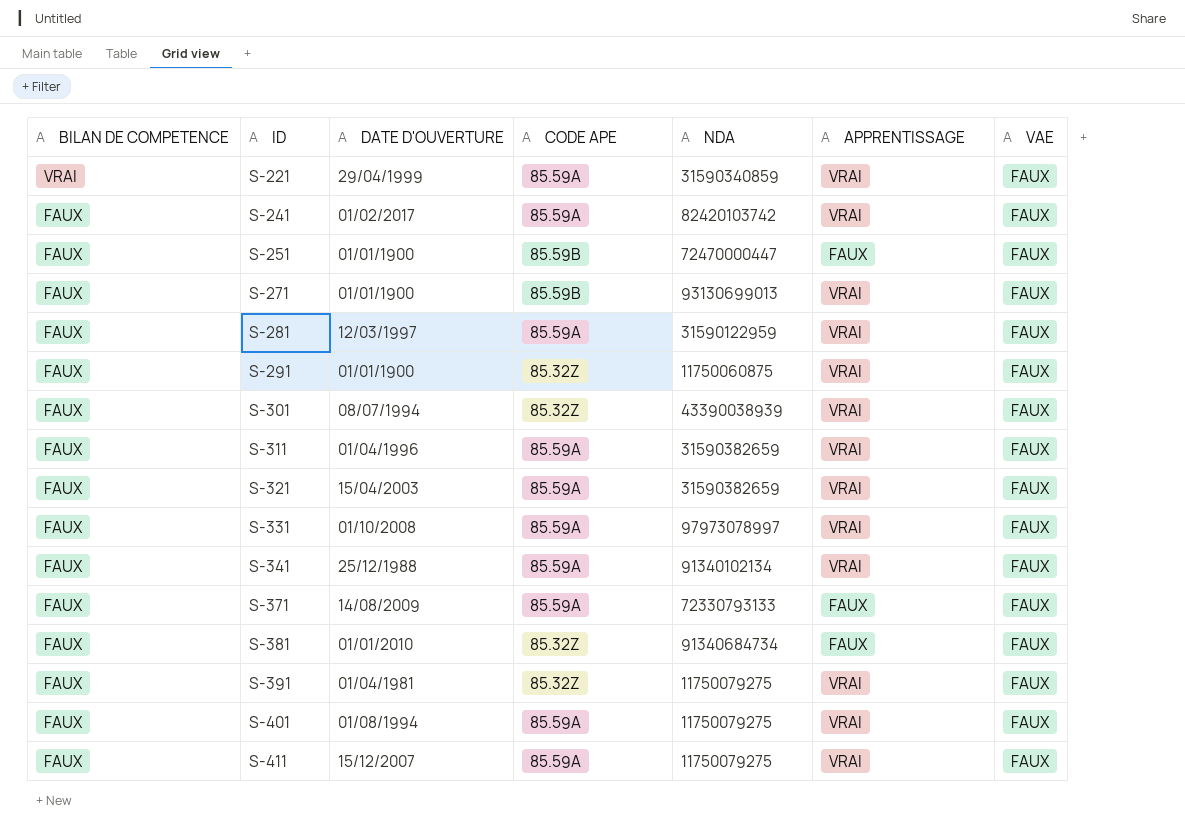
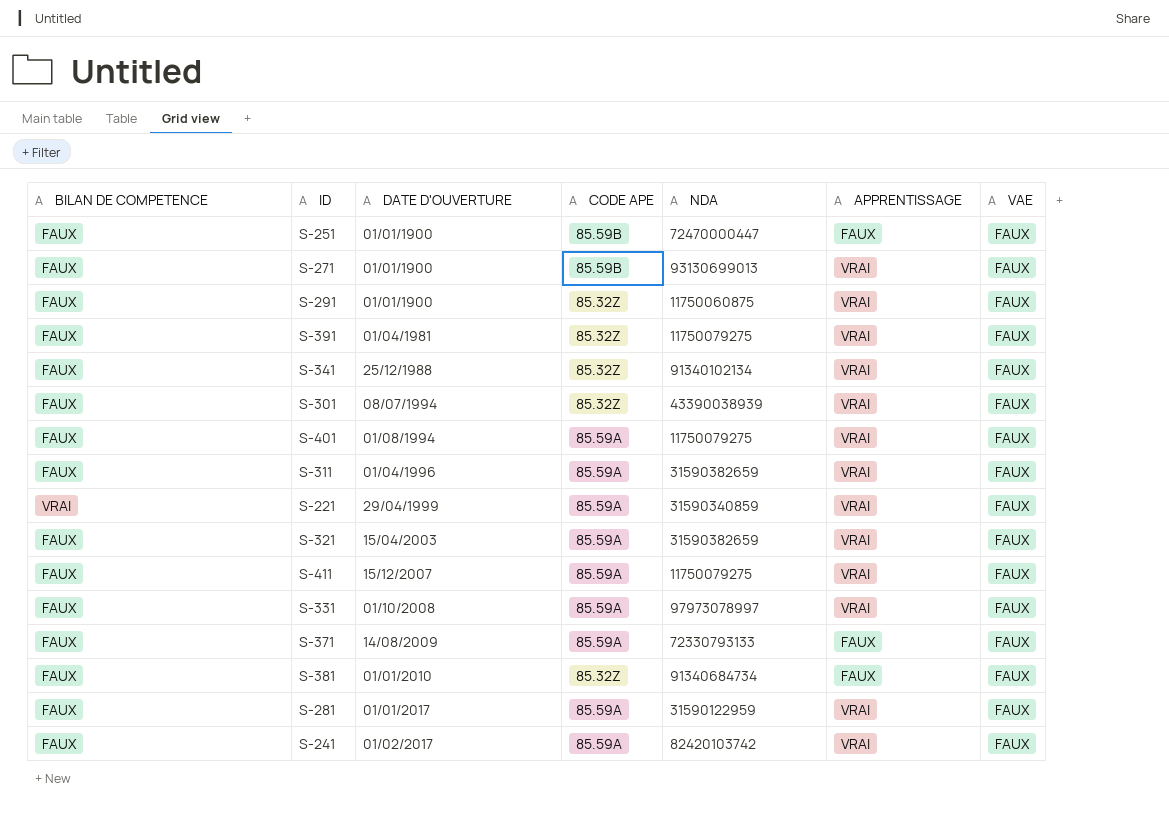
row order: BILAN DE COMPETENCE descending -> DATE D'OUVERTURE ascending
S-341 | CODE APE: 85.59A -> 85.32Z
S-281 | DATE D'OUVERTURE: 12/03/1997 -> 01/01/2017

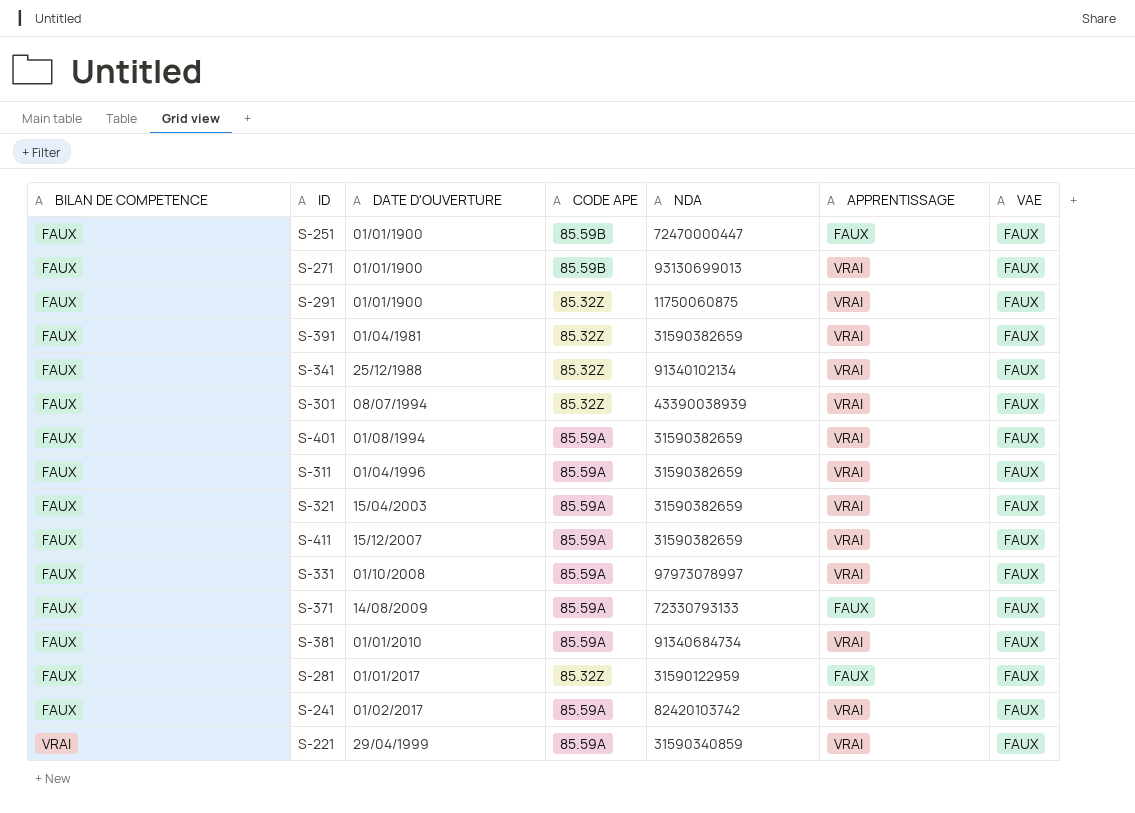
row order: DATE D'OUVERTURE ascending -> BILAN DE COMPETENCE ascending
S-391 | NDA: 11750079275 -> 31590382659
S-401 | NDA: 11750079275 -> 31590382659
S-411 | NDA: 11750079275 -> 31590382659
S-381 | CODE APE: 85.32Z -> 85.59A
S-381 | APPRENTISSAGE: FAUX -> VRAI
S-281 | CODE APE: 85.59A -> 85.32Z
S-281 | APPRENTISSAGE: VRAI -> FAUX

